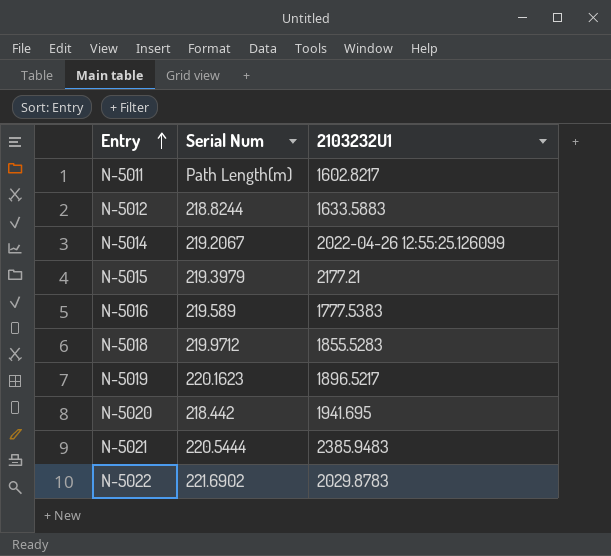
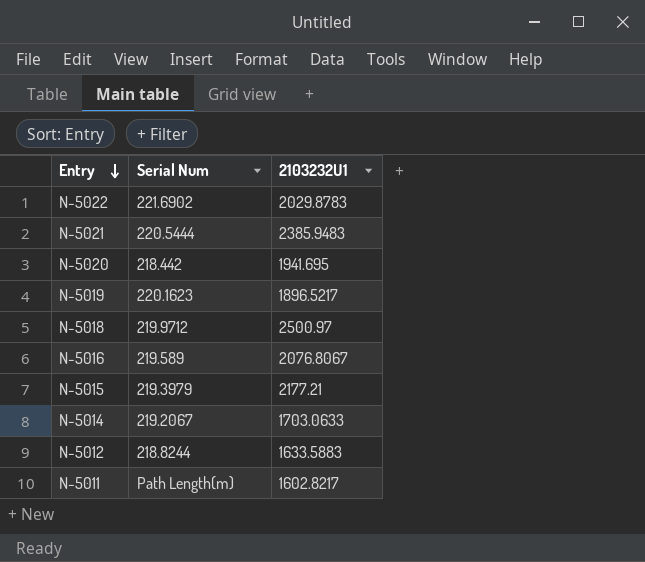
row order: Entry ascending -> Entry descending
N-5018 | 2103232U1: 1855.5283 -> 2500.97
N-5016 | 2103232U1: 1777.5383 -> 2076.8067
N-5014 | 2103232U1: 2022-04-26 12:55:25.126099 -> 1703.0633

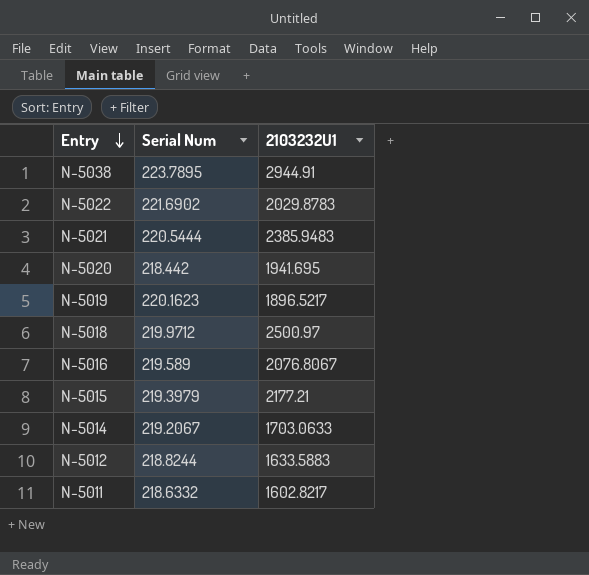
row N-5038: none -> 223.7895 | 2944.91
N-5011 | Serial Num: Path Length(m) -> 218.6332

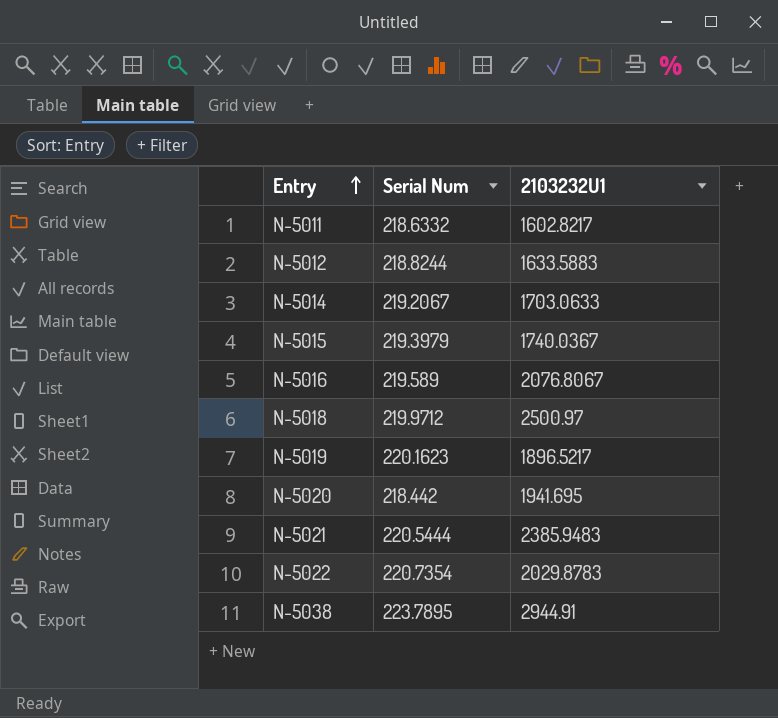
row order: Entry descending -> Entry ascending
N-5015 | 2103232U1: 2177.21 -> 1740.0367
N-5022 | Serial Num: 221.6902 -> 220.7354

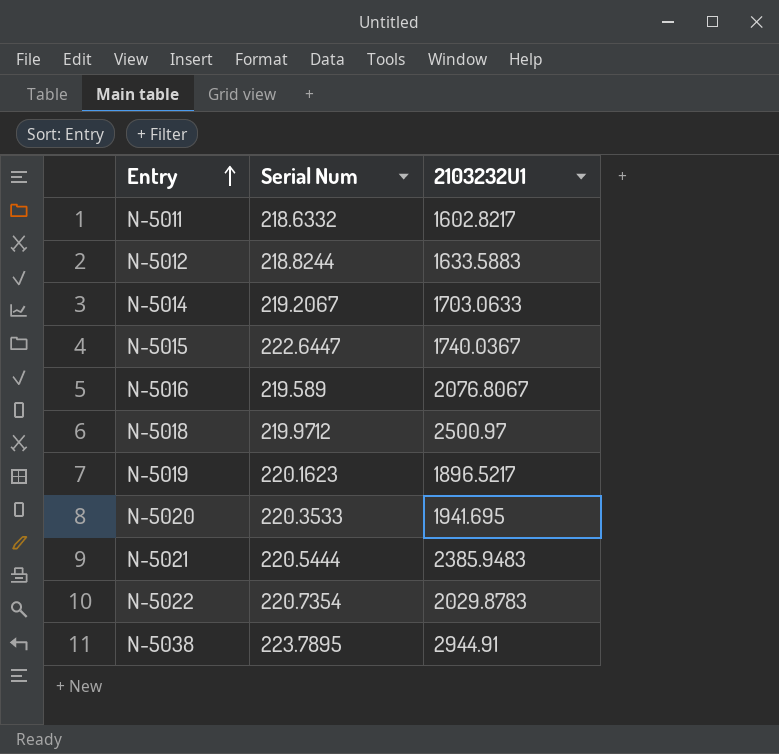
N-5015 | Serial Num: 219.3979 -> 222.6447
N-5020 | Serial Num: 218.442 -> 220.3533

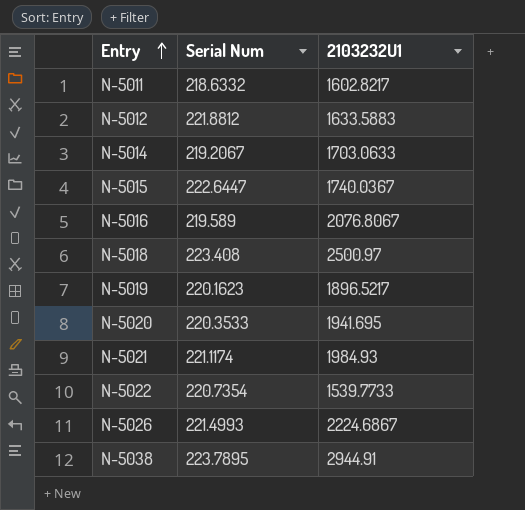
N-5012 | Serial Num: 218.8244 -> 221.8812
N-5018 | Serial Num: 219.9712 -> 223.408
N-5021 | Serial Num: 220.5444 -> 221.1174
N-5021 | 2103232U1: 2385.9483 -> 1984.93
N-5022 | 2103232U1: 2029.8783 -> 1539.7733
row N-5026: none -> 221.4993 | 2224.6867

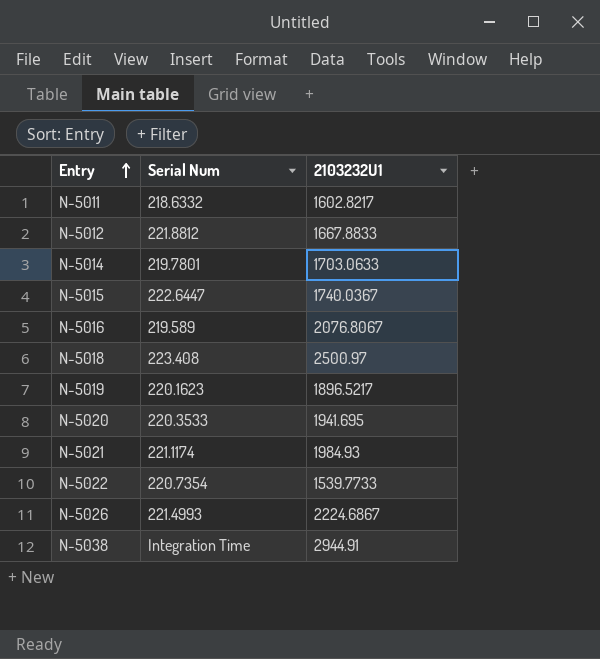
N-5012 | 2103232U1: 1633.5883 -> 1667.8833
N-5014 | Serial Num: 219.2067 -> 219.7801
N-5038 | Serial Num: 223.7895 -> Integration Time

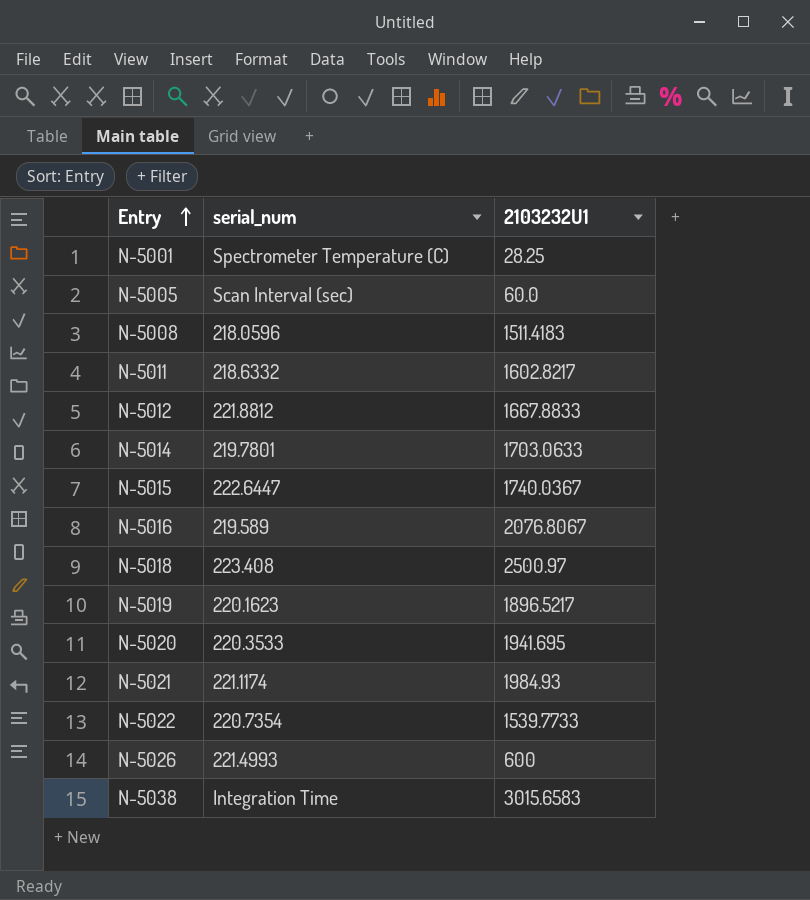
column name: Serial Num -> serial_num
row N-5001: none -> Spectrometer Temperature (C) | 28.25
row N-5005: none -> Scan Interval (sec) | 60.0
row N-5008: none -> 218.0596 | 1511.4183
N-5026 | 2103232U1: 2224.6867 -> 600
N-5038 | 2103232U1: 2944.91 -> 3015.6583

